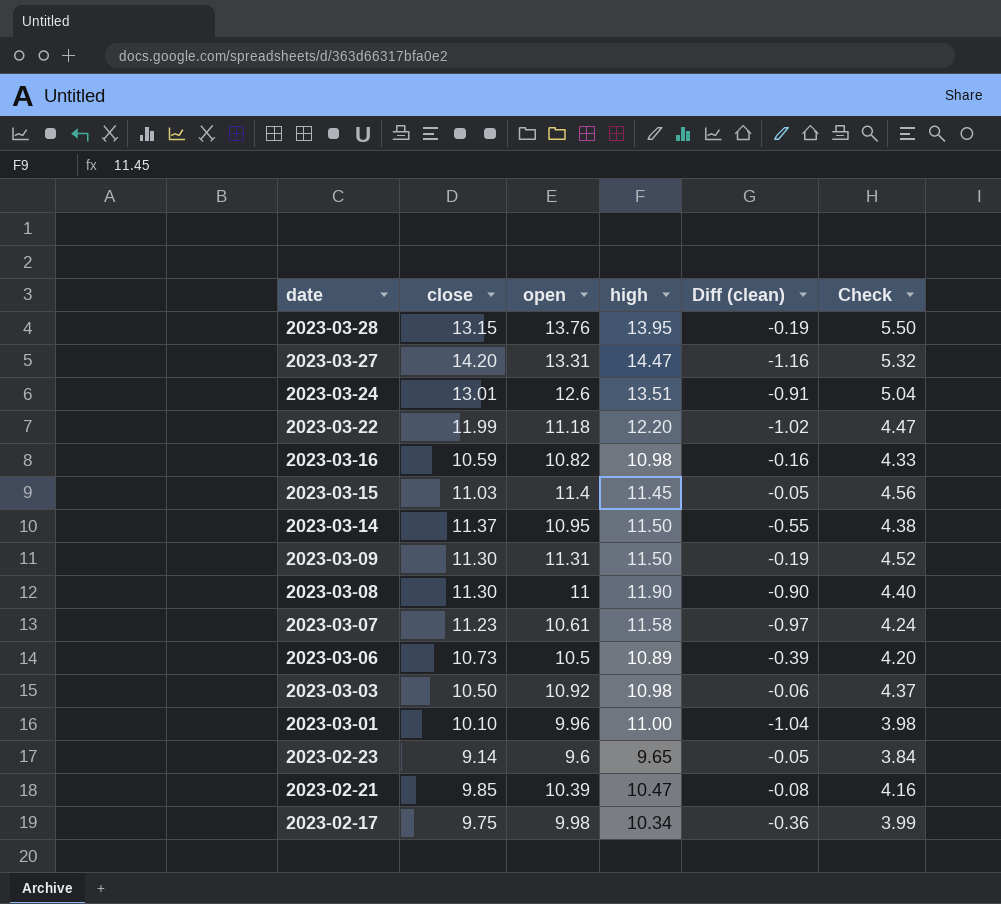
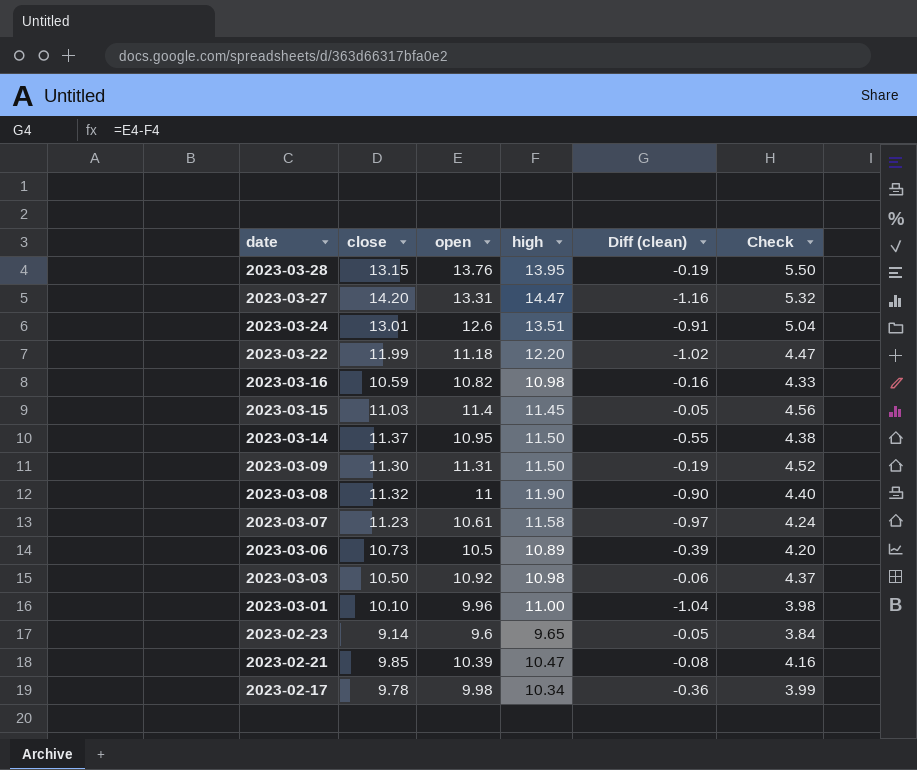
2023-03-08 | close: 11.30 -> 11.32
2023-02-17 | close: 9.75 -> 9.78

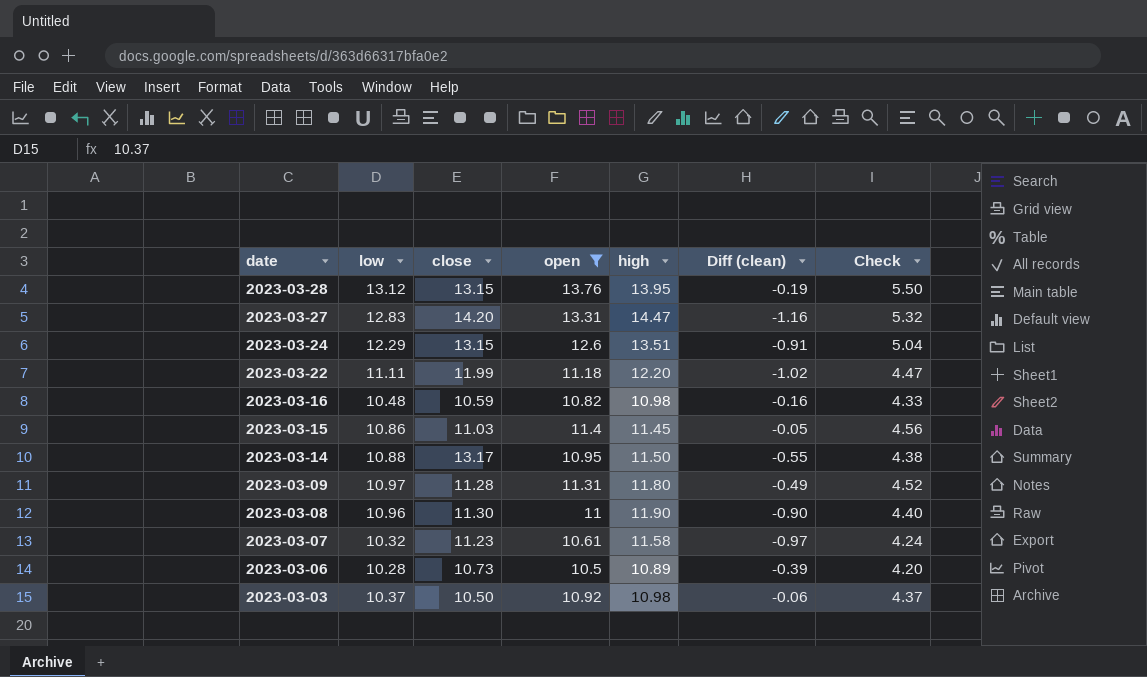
filter: none -> open >= 10.5
column low | position: none -> 2
2023-03-24 | close: 13.01 -> 13.15
2023-03-14 | close: 11.37 -> 13.17
2023-03-09 | close: 11.30 -> 11.28
2023-03-09 | high: 11.50 -> 11.80
2023-03-09 | Diff (clean): -0.19 -> -0.49
2023-03-08 | close: 11.32 -> 11.30

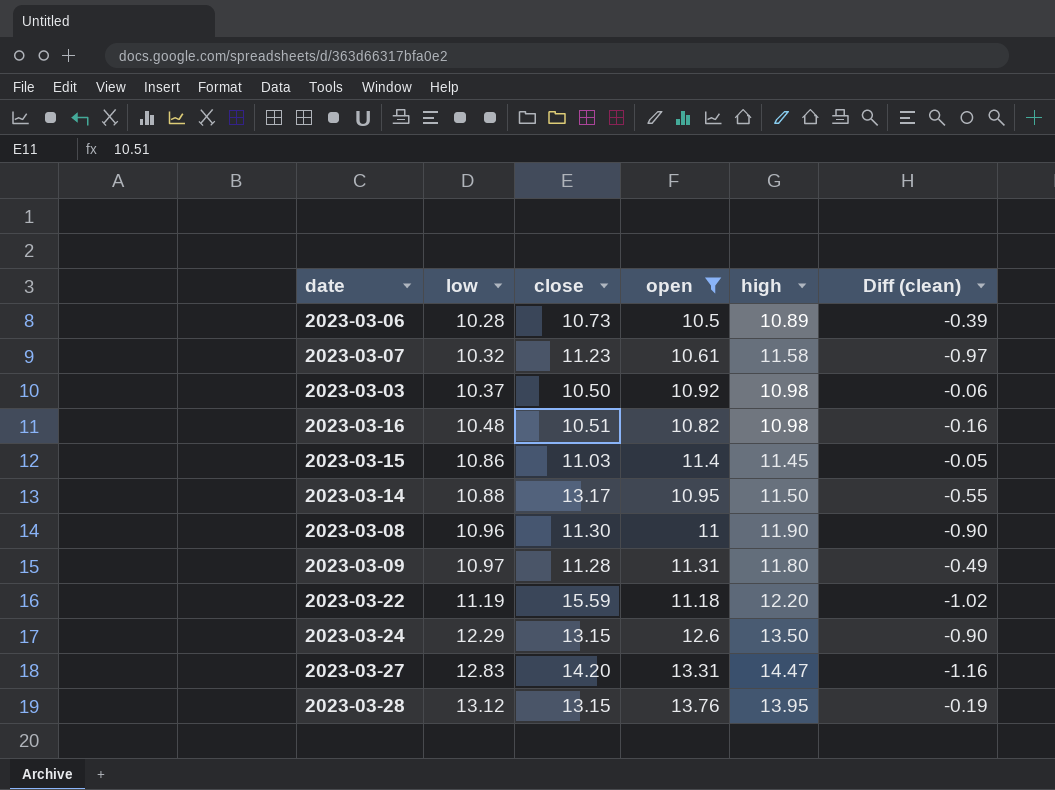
row order: date descending -> low ascending
column Check | formula: [open] * 0.4 -> none
2023-03-16 | close: 10.59 -> 10.51
2023-03-22 | low: 11.11 -> 11.19
2023-03-22 | close: 11.99 -> 15.59
2023-03-24 | high: 13.51 -> 13.50
2023-03-24 | Diff (clean): -0.91 -> -0.90

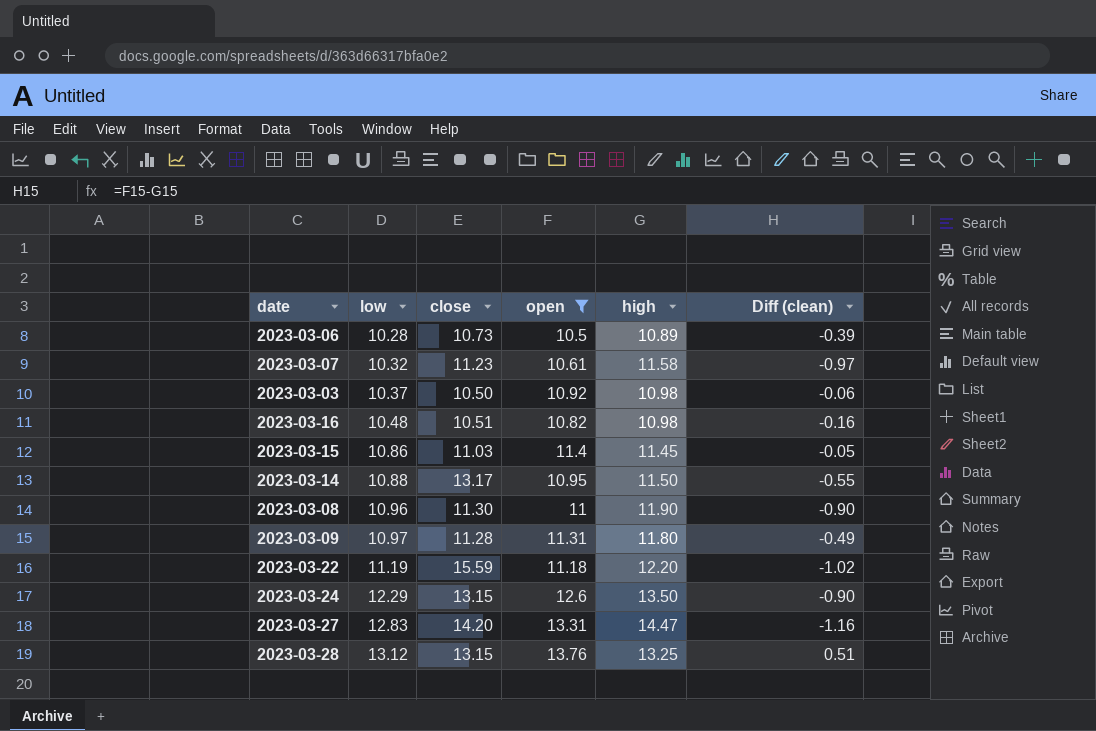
2023-03-28 | high: 13.95 -> 13.25
2023-03-28 | Diff (clean): -0.19 -> 0.51

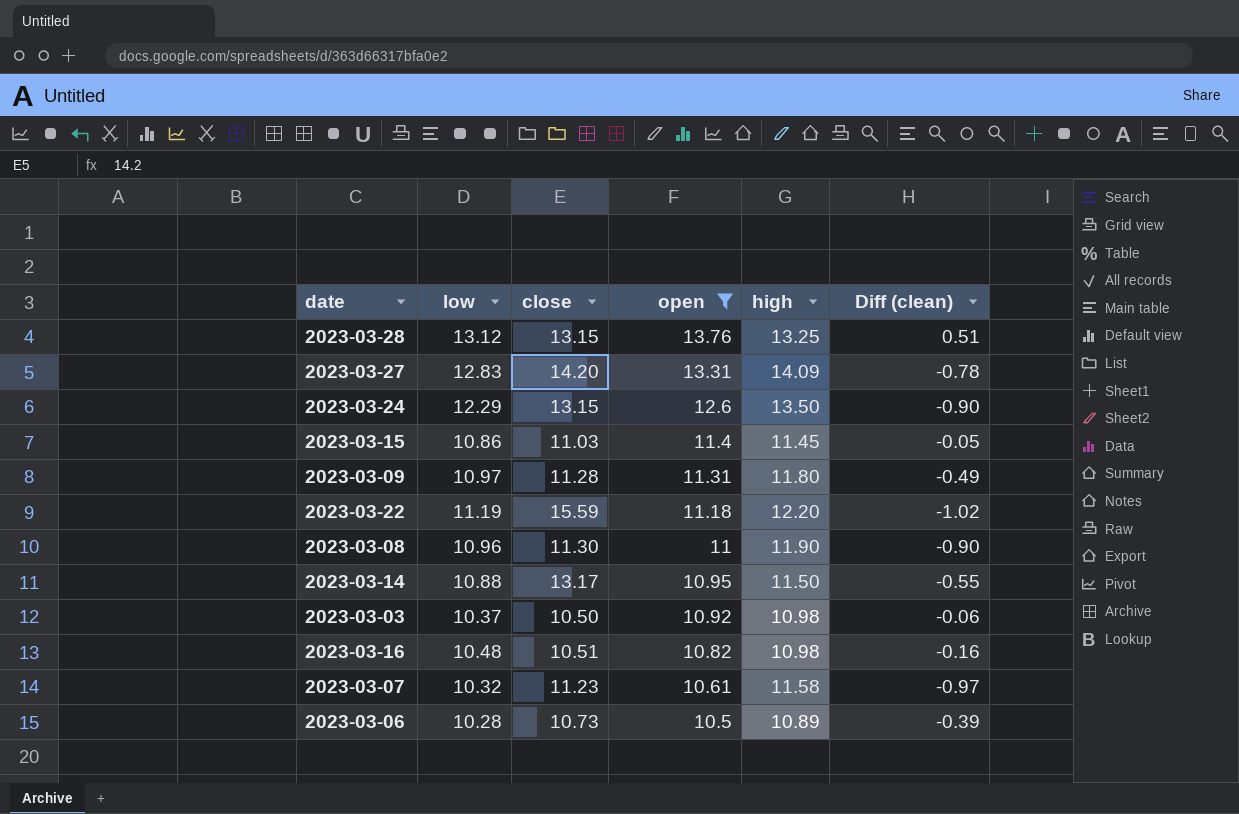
row order: low ascending -> open descending
2023-03-27 | high: 14.47 -> 14.09
2023-03-27 | Diff (clean): -1.16 -> -0.78

